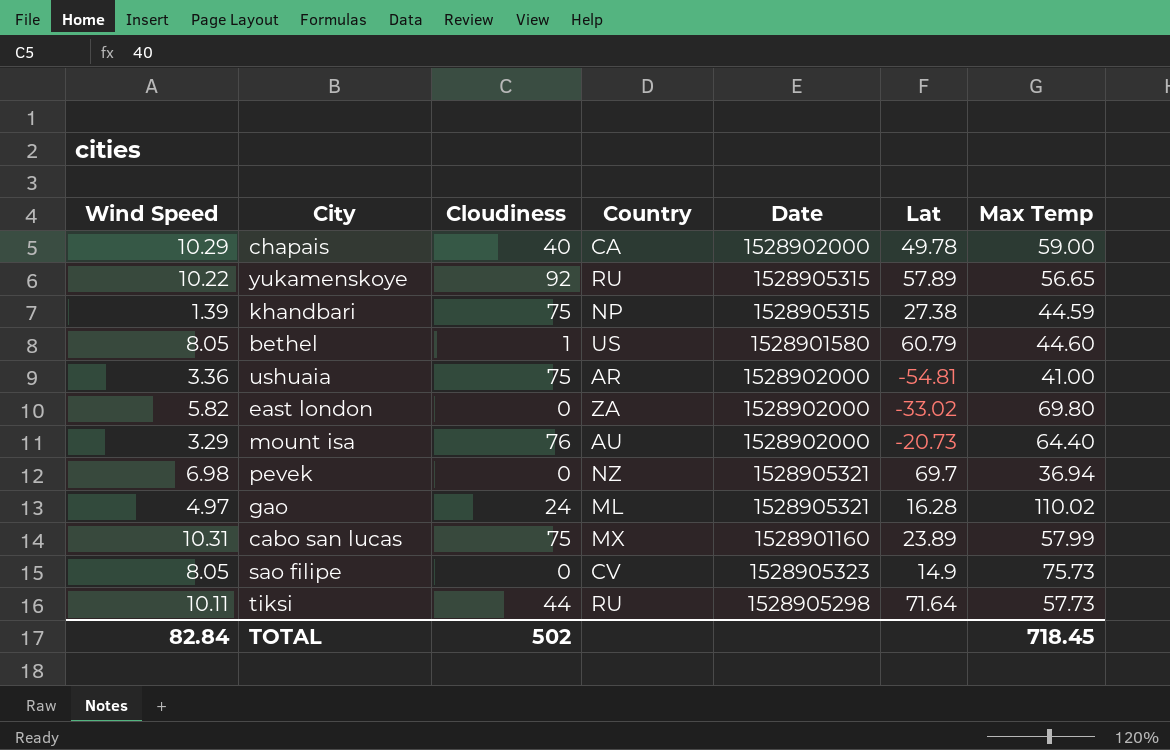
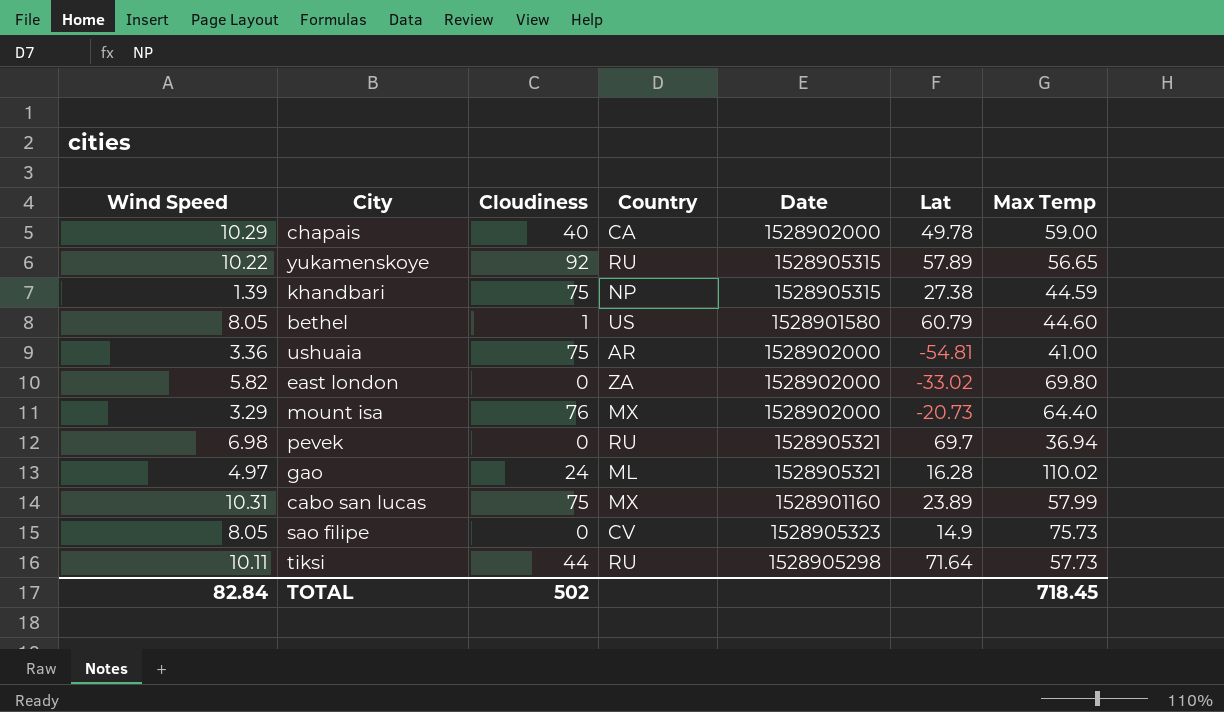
mount isa | Country: AU -> MX
pevek | Country: NZ -> RU

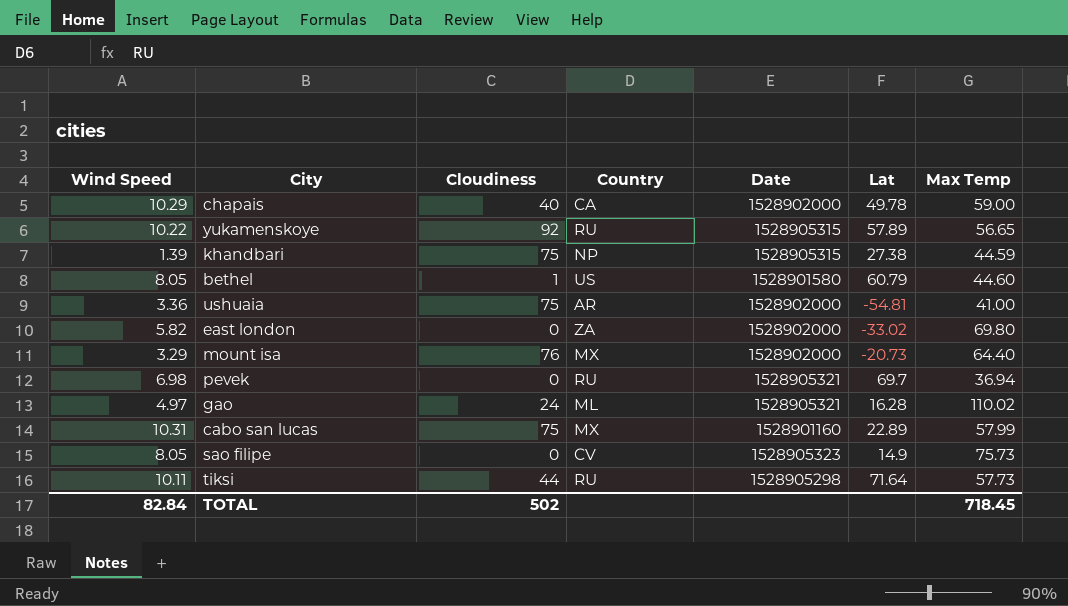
cabo san lucas | Lat: 23.89 -> 22.89

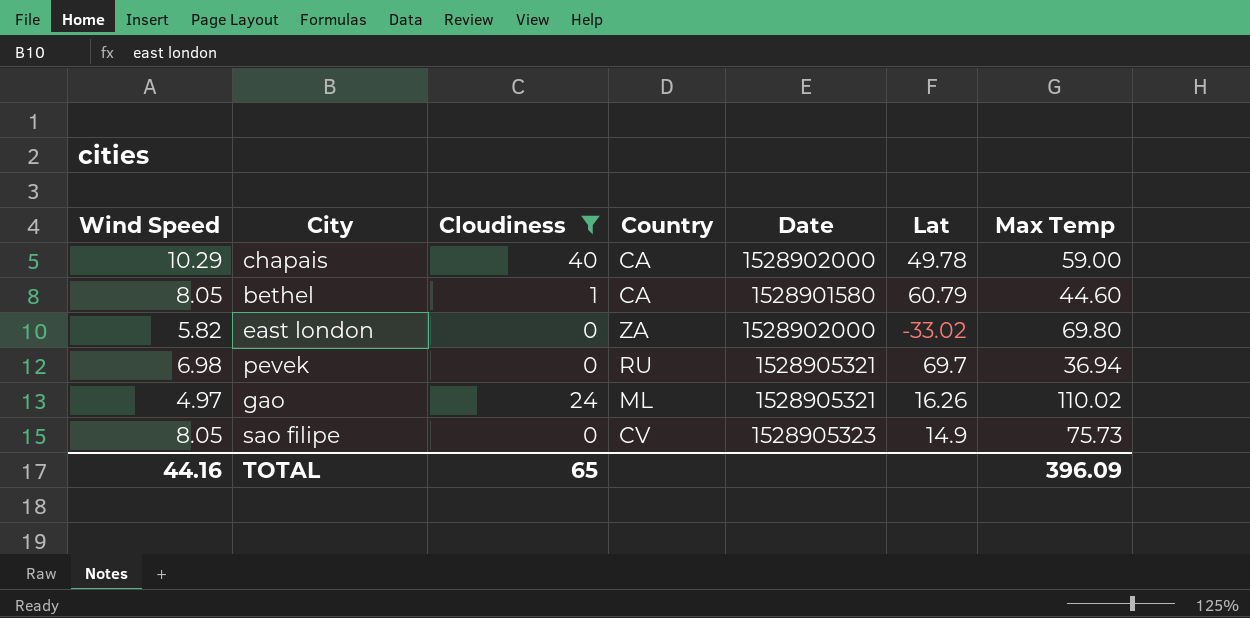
filter: none -> Cloudiness <= 40
bethel | Country: US -> CA
gao | Lat: 16.28 -> 16.26
TOTAL | Wind Speed: 82.84 -> 44.16
TOTAL | Cloudiness: 502 -> 65
TOTAL | Max Temp: 718.45 -> 396.09

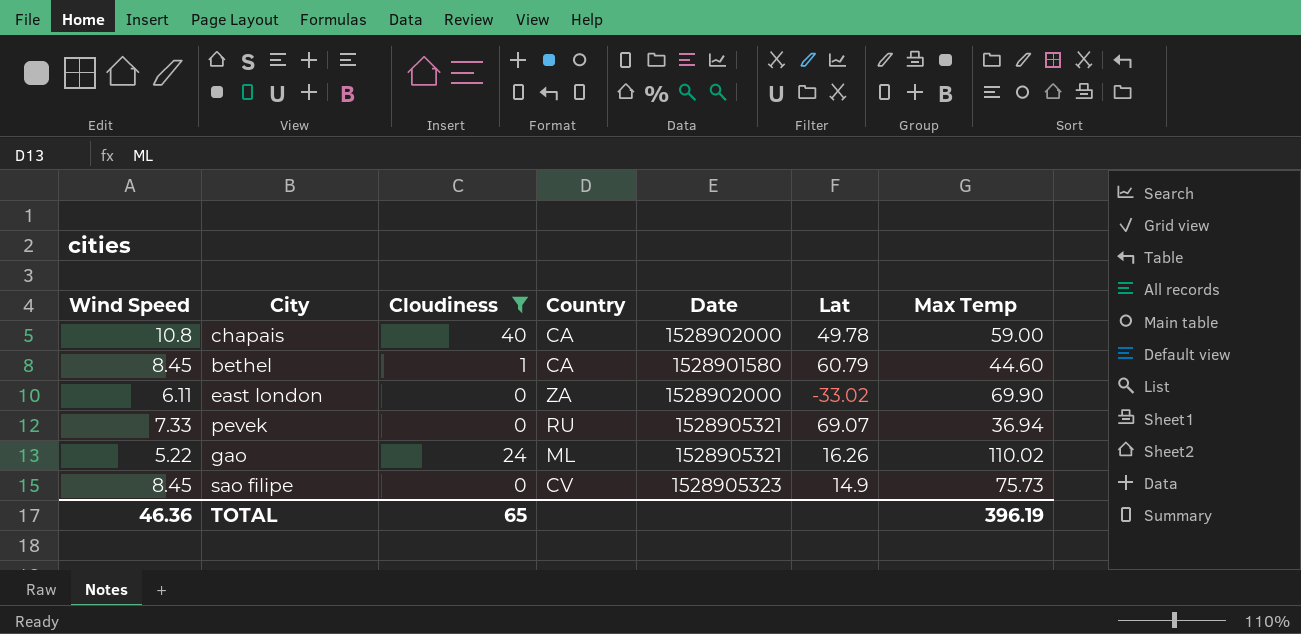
chapais | Wind Speed: 10.29 -> 10.8
bethel | Wind Speed: 8.05 -> 8.45
east london | Wind Speed: 5.82 -> 6.11
east london | Max Temp: 69.80 -> 69.90
pevek | Wind Speed: 6.98 -> 7.33
pevek | Lat: 69.7 -> 69.07
gao | Wind Speed: 4.97 -> 5.22
sao filipe | Wind Speed: 8.05 -> 8.45
TOTAL | Wind Speed: 44.16 -> 46.36
TOTAL | Max Temp: 396.09 -> 396.19

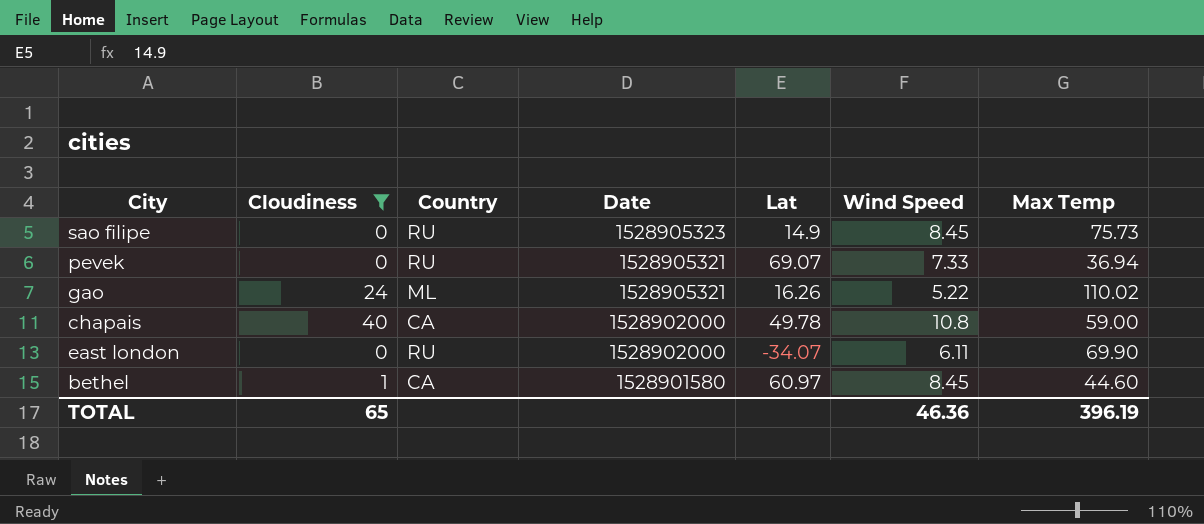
row order: none -> Date descending
column Wind Speed | position: 1 -> 6
sao filipe | Country: CV -> RU
east london | Country: ZA -> RU
east london | Lat: -33.02 -> -34.07
bethel | Lat: 60.79 -> 60.97

